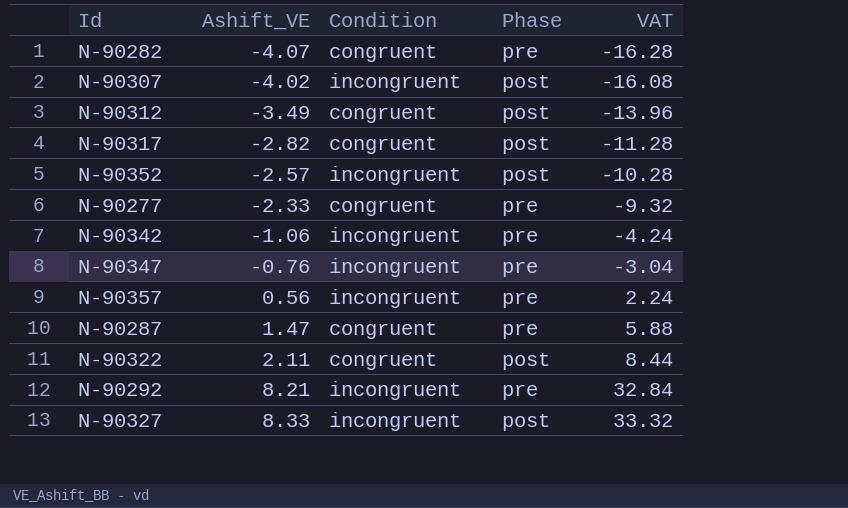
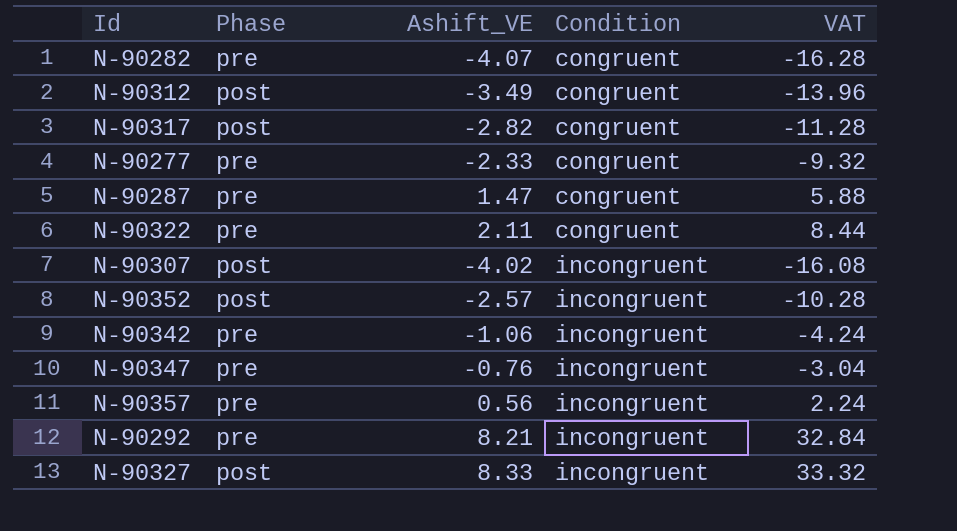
row order: Ashift_VE ascending -> Condition ascending
column Phase | position: 4 -> 2
N-90322 | Phase: post -> pre

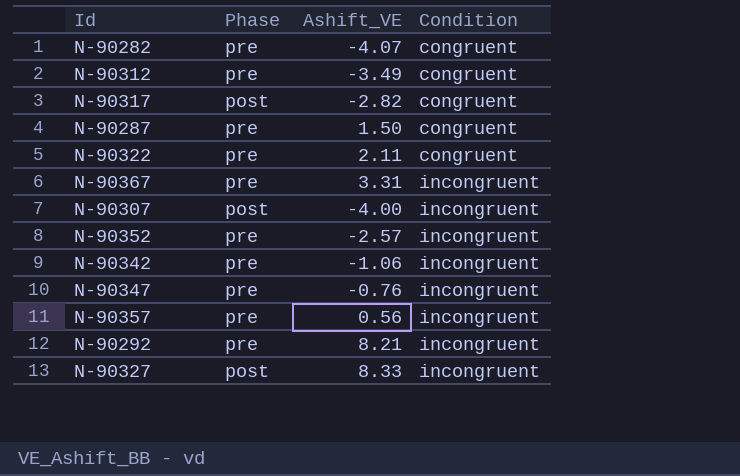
column VAT | formula: [Ashift_VE] * 4 -> none
row N-90277: pre | -2.33 | congruent | -9.32 -> none
N-90312 | Phase: post -> pre
N-90287 | Ashift_VE: 1.47 -> 1.50
row N-90367: none -> pre | 3.31 | incongruent
N-90307 | Ashift_VE: -4.02 -> -4.00
N-90352 | Phase: post -> pre

